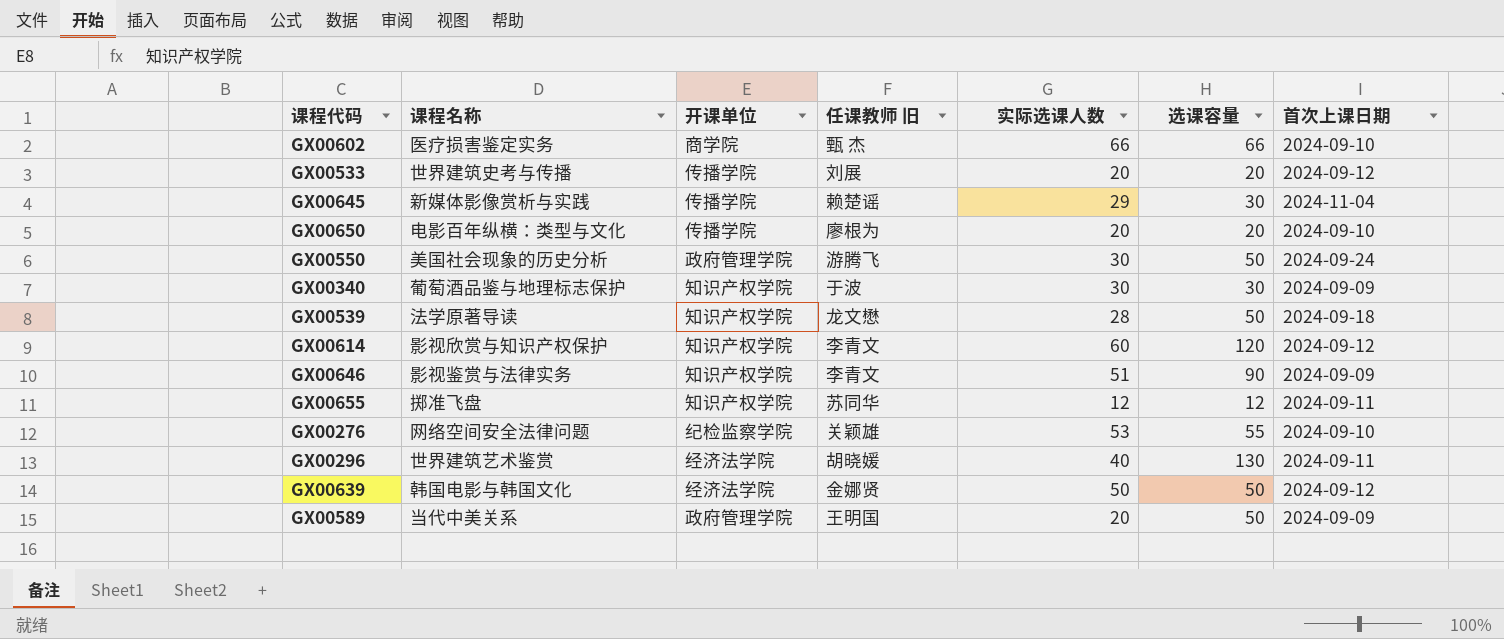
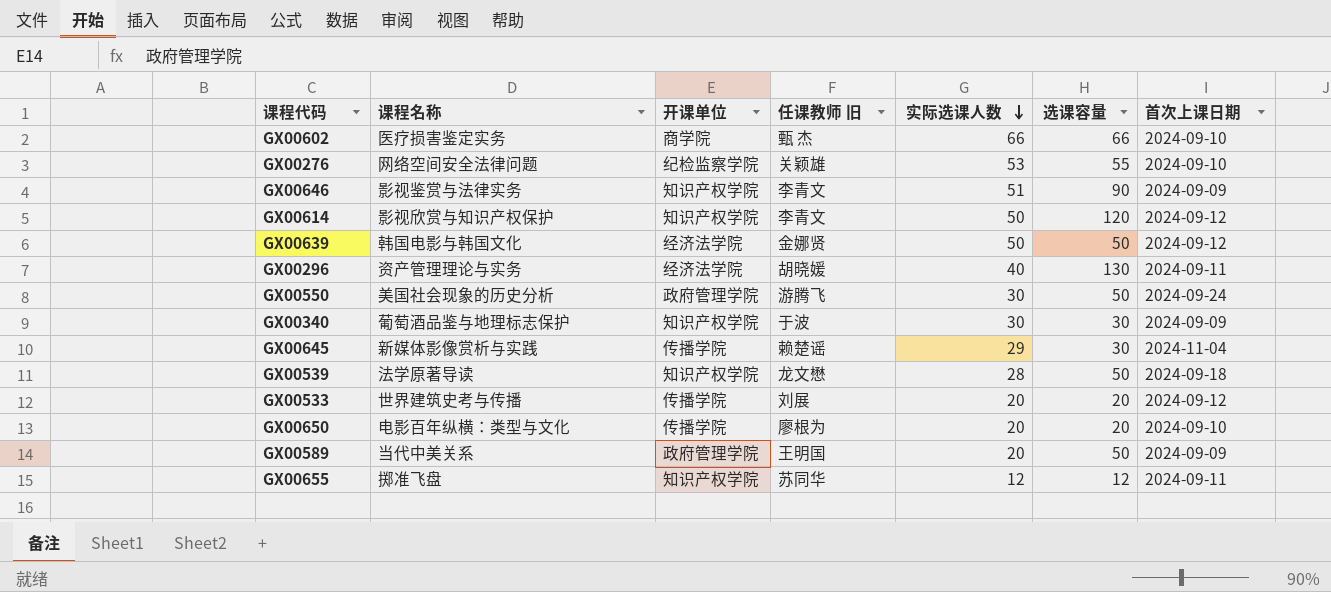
row order: none -> 实际选课人数 descending
GX00614 | 实际选课人数: 60 -> 50
GX00296 | 课程名称: 世界建筑艺术鉴赏 -> 资产管理理论与实务

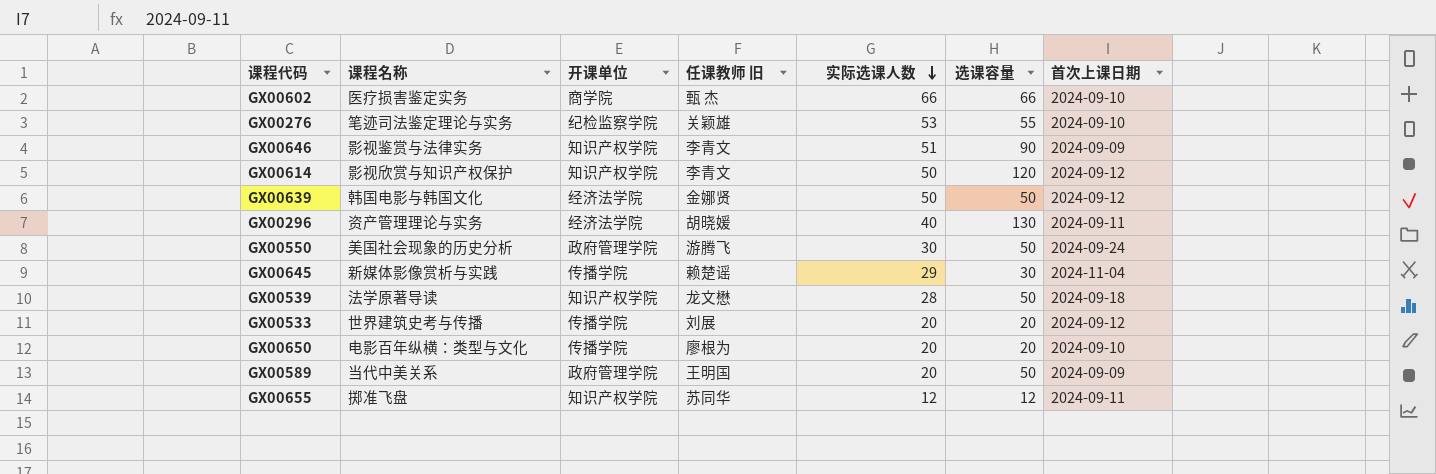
row GX00340: 葡萄酒品鉴与地理标志保护 | 知识产权学院 | 于波 | 30 | 30 | 2024-09-09 -> none
GX00276 | 课程名称: 网络空间安全法律问题 -> 笔迹司法鉴定理论与实务

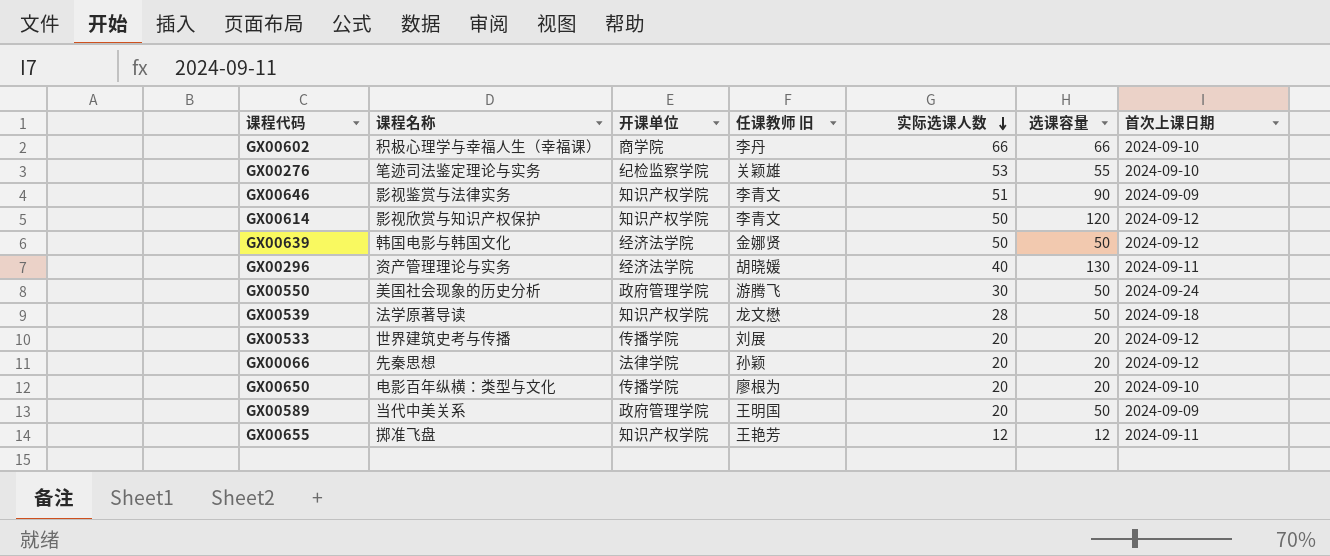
row GX00645: 新媒体影像赏析与实践 | 传播学院 | 赖楚谣 | 29 | 30 | 2024-11-04 -> none
GX00602 | 课程名称: 医疗损害鉴定实务 -> 积极心理学与幸福人生（幸福课）
GX00602 | 任课教师 旧: 甄 杰 -> 李丹
row GX00066: none -> 先秦思想 | 法律学院 | 孙颖 | 20 | 20 | 2024-09-12
GX00655 | 任课教师 旧: 苏同华 -> 王艳芳

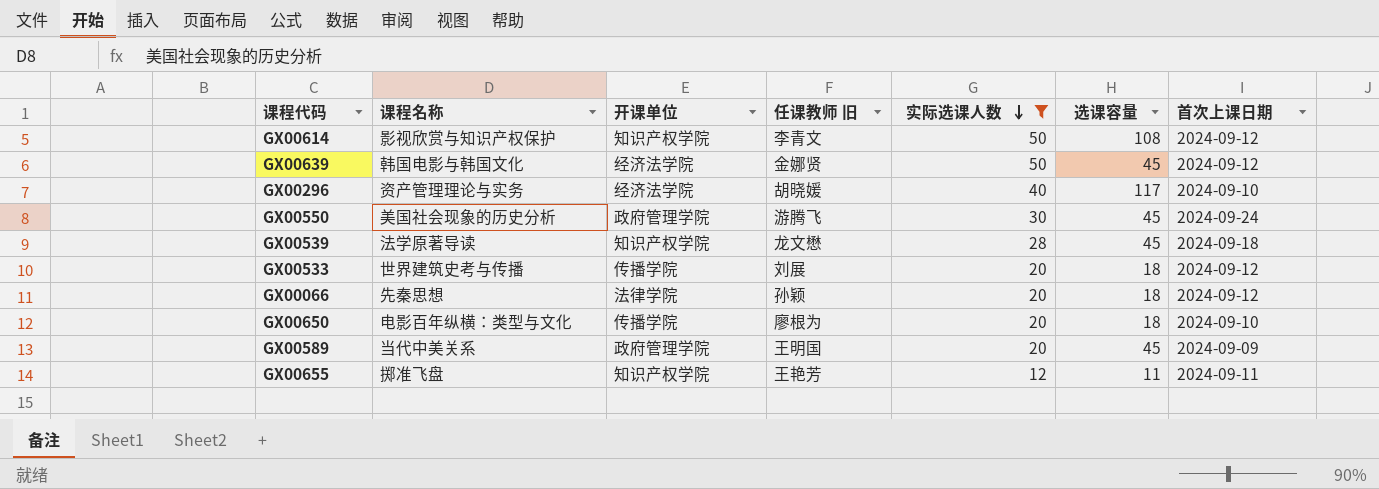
filter: none -> 实际选课人数 <= 50
GX00614 | 选课容量: 120 -> 108
GX00639 | 选课容量: 50 -> 45
GX00296 | 选课容量: 130 -> 117
GX00296 | 首次上课日期: 2024-09-11 -> 2024-09-10
GX00550 | 选课容量: 50 -> 45
GX00539 | 选课容量: 50 -> 45
GX00533 | 选课容量: 20 -> 18
GX00066 | 选课容量: 20 -> 18
GX00650 | 选课容量: 20 -> 18
GX00589 | 选课容量: 50 -> 45
GX00655 | 选课容量: 12 -> 11

